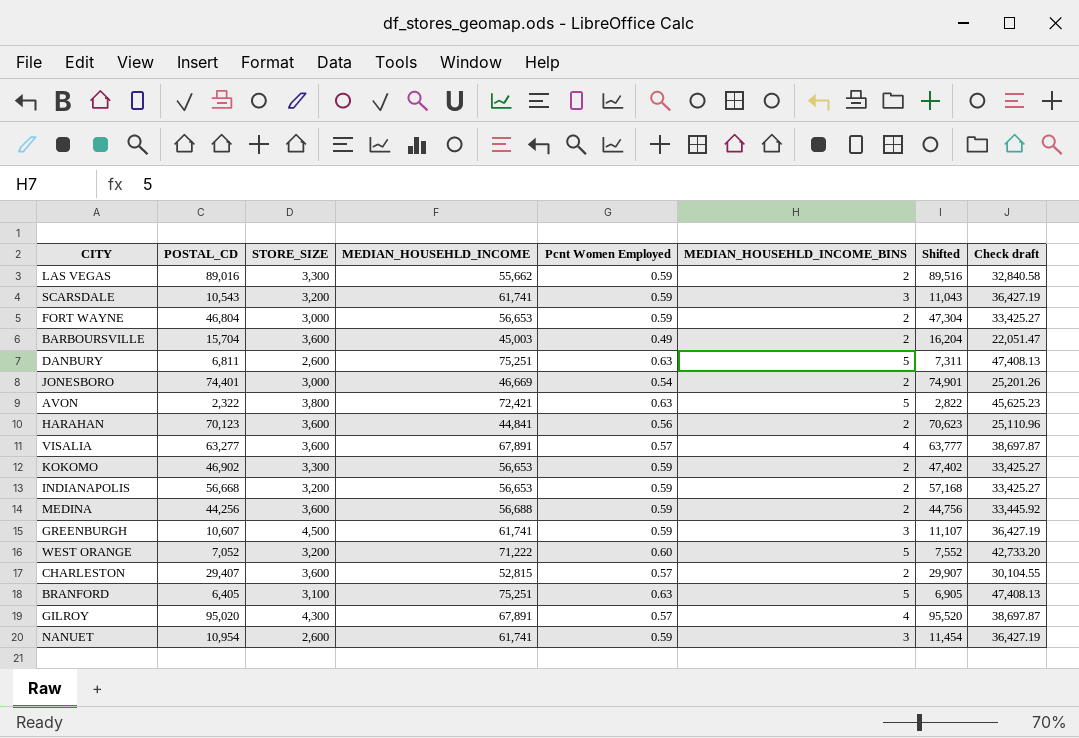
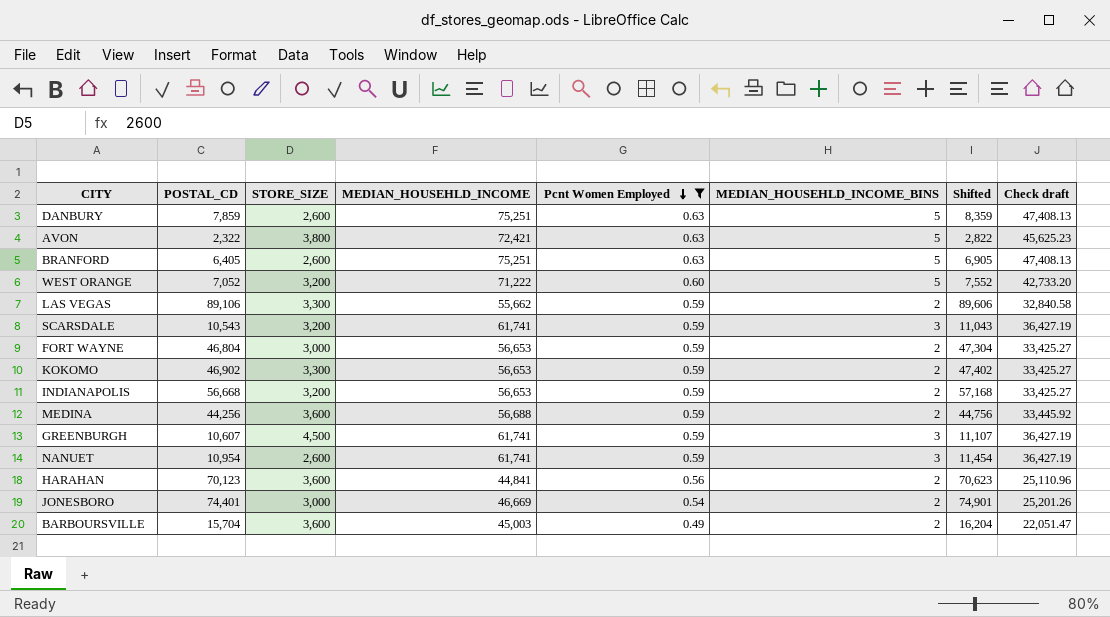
filter: none -> Pcnt Women Employed != 0.57
row order: none -> Pcnt Women Employed descending
DANBURY | POSTAL_CD: 6,811 -> 7,859
DANBURY | Shifted: 7,311 -> 8,359
BRANFORD | STORE_SIZE: 3,100 -> 2,600
LAS VEGAS | POSTAL_CD: 89,016 -> 89,106
LAS VEGAS | Shifted: 89,516 -> 89,606

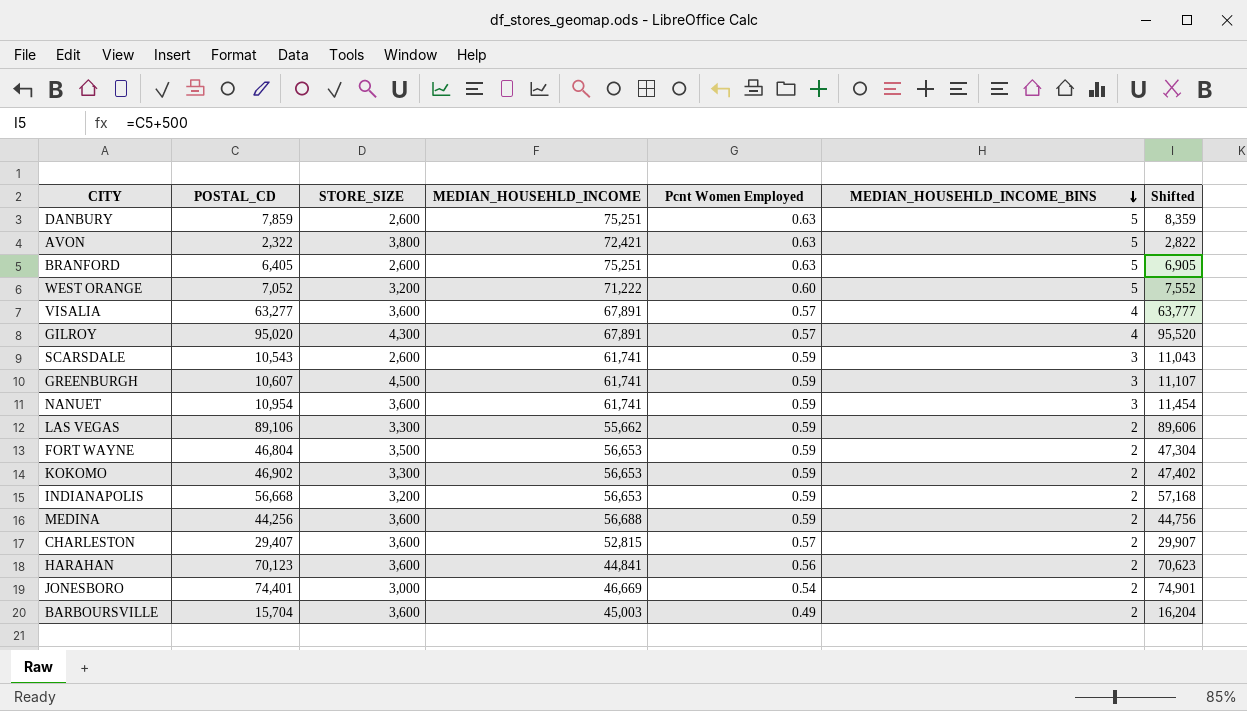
filter: Pcnt Women Employed != 0.57 -> none
row order: Pcnt Women Employed descending -> MEDIAN_HOUSEHLD_INCOME_BINS descending
column Check draft | formula: [MEDIAN_HOUSEHLD_INCOME] * [Pcnt Women Employed] -> none
SCARSDALE | STORE_SIZE: 3,200 -> 2,600
NANUET | STORE_SIZE: 2,600 -> 3,600
FORT WAYNE | STORE_SIZE: 3,000 -> 3,500

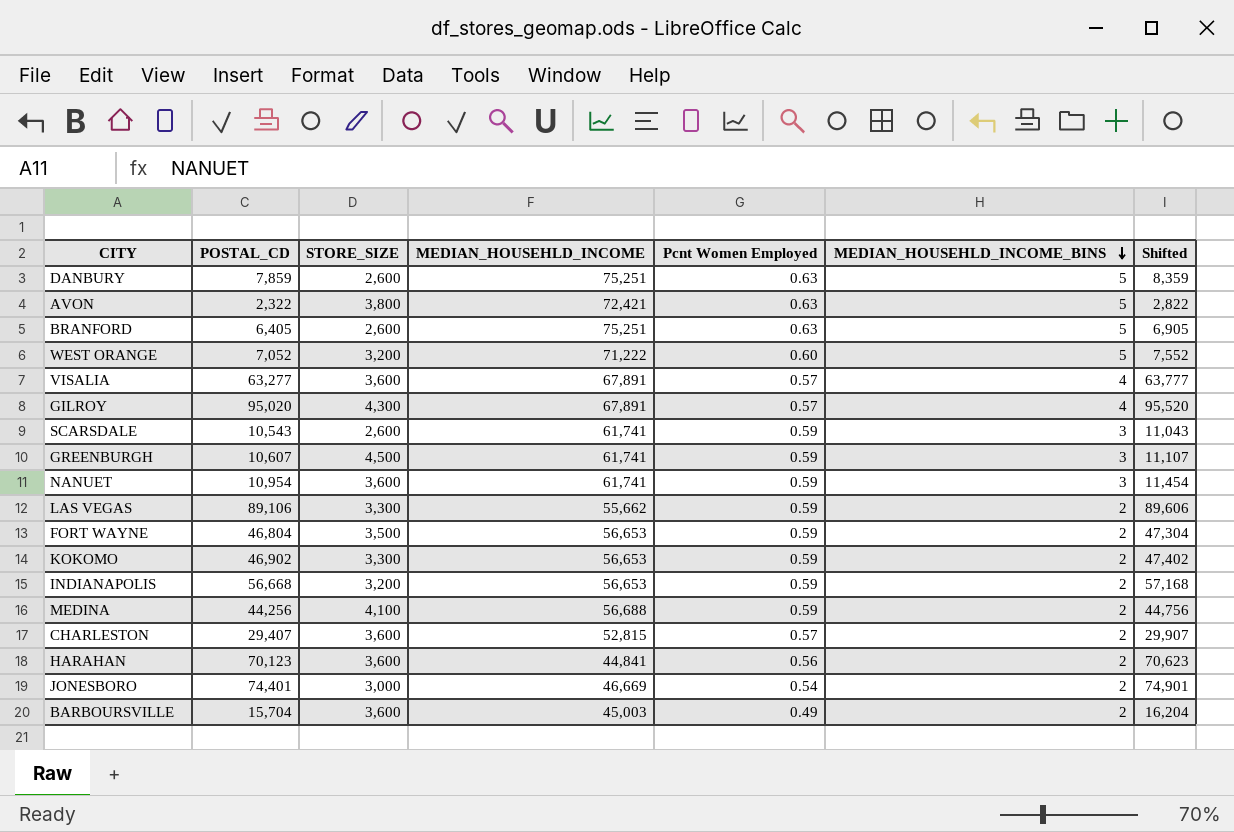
MEDINA | STORE_SIZE: 3,600 -> 4,100

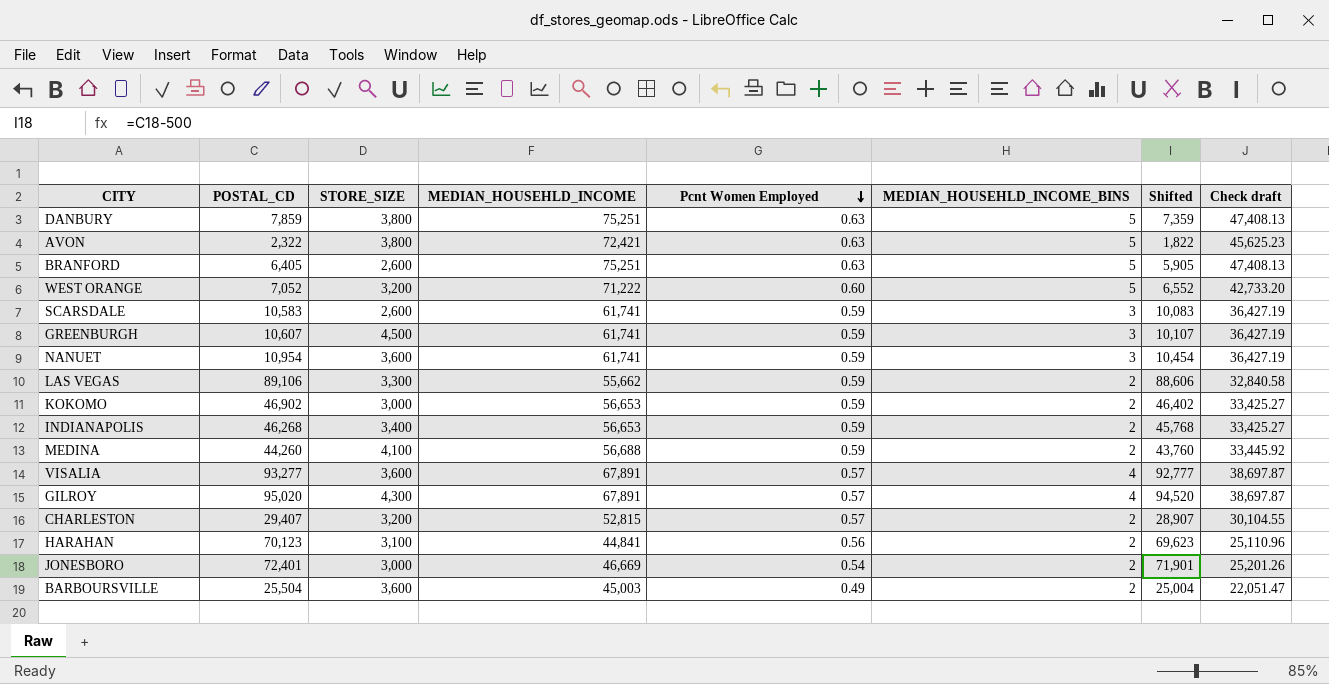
row order: MEDIAN_HOUSEHLD_INCOME_BINS descending -> Pcnt Women Employed descending
column Shifted | formula: [POSTAL_CD] + 500 -> [POSTAL_CD] - 500
column Check draft | formula: none -> [MEDIAN_HOUSEHLD_INCOME] * [Pcnt Women Employed]
row FORT WAYNE: 46,804 | 3,500 | 56,653 | 0.59 | 2 | 47,304 -> none
DANBURY | STORE_SIZE: 2,600 -> 3,800
SCARSDALE | POSTAL_CD: 10,543 -> 10,583
KOKOMO | STORE_SIZE: 3,300 -> 3,000
INDIANAPOLIS | POSTAL_CD: 56,668 -> 46,268
INDIANAPOLIS | STORE_SIZE: 3,200 -> 3,400
MEDINA | POSTAL_CD: 44,256 -> 44,260
VISALIA | POSTAL_CD: 63,277 -> 93,277
CHARLESTON | STORE_SIZE: 3,600 -> 3,200
HARAHAN | STORE_SIZE: 3,600 -> 3,100
JONESBORO | POSTAL_CD: 74,401 -> 72,401
BARBOURSVILLE | POSTAL_CD: 15,704 -> 25,504

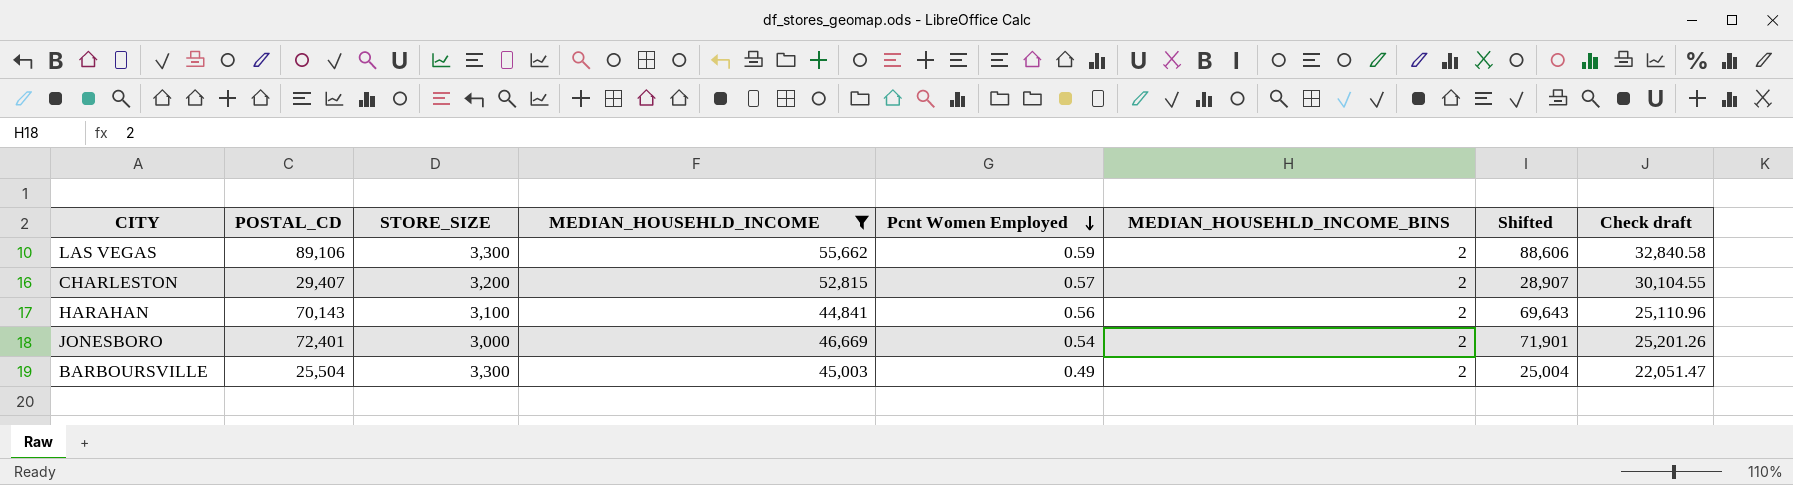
filter: none -> MEDIAN_HOUSEHLD_INCOME <= 55,662
HARAHAN | POSTAL_CD: 70,123 -> 70,143
HARAHAN | Shifted: 69,623 -> 69,643
BARBOURSVILLE | STORE_SIZE: 3,600 -> 3,300

